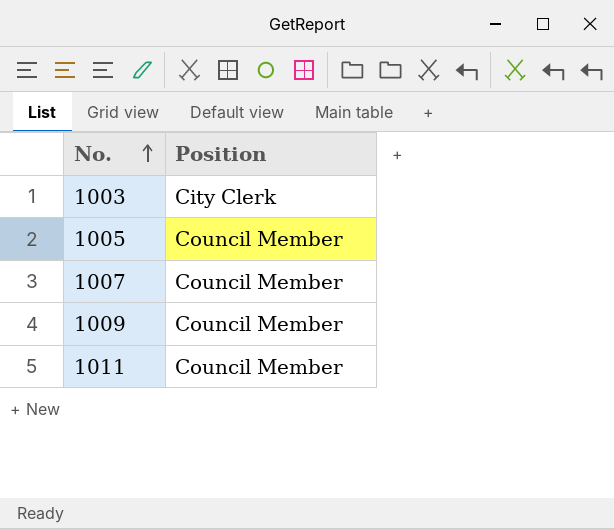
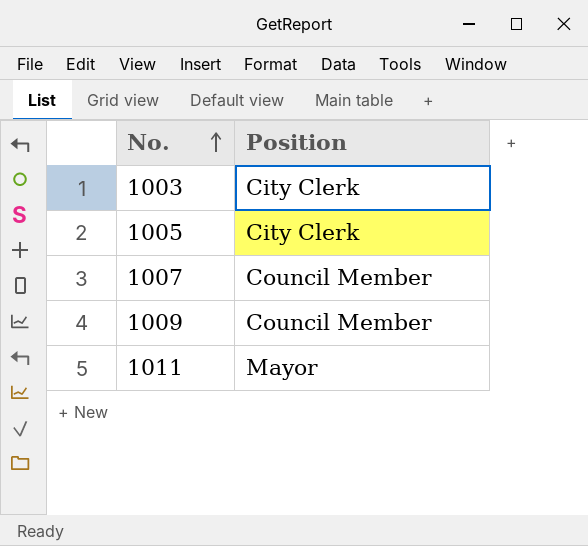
1005 | Position: Council Member -> City Clerk
1011 | Position: Council Member -> Mayor

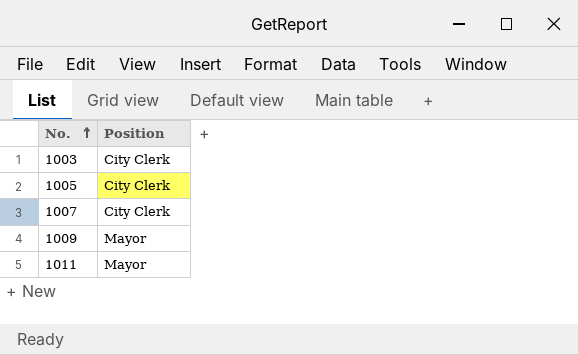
1007 | Position: Council Member -> City Clerk
1009 | Position: Council Member -> Mayor

